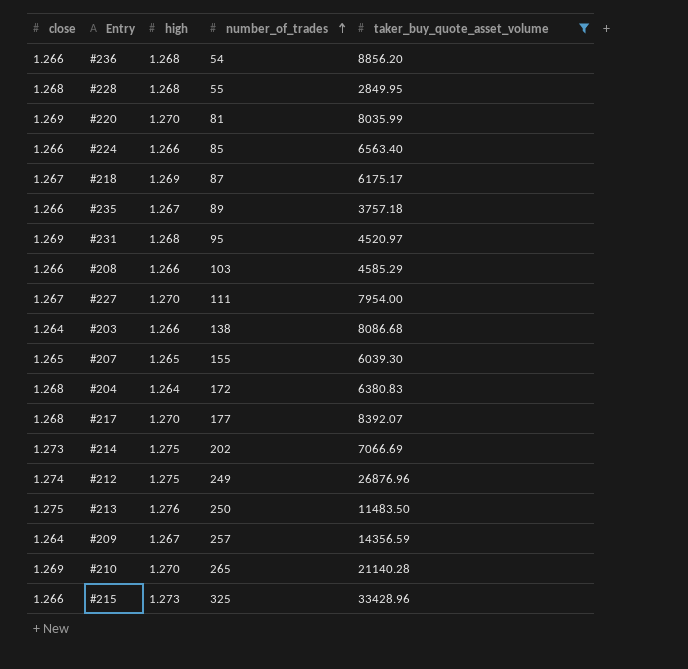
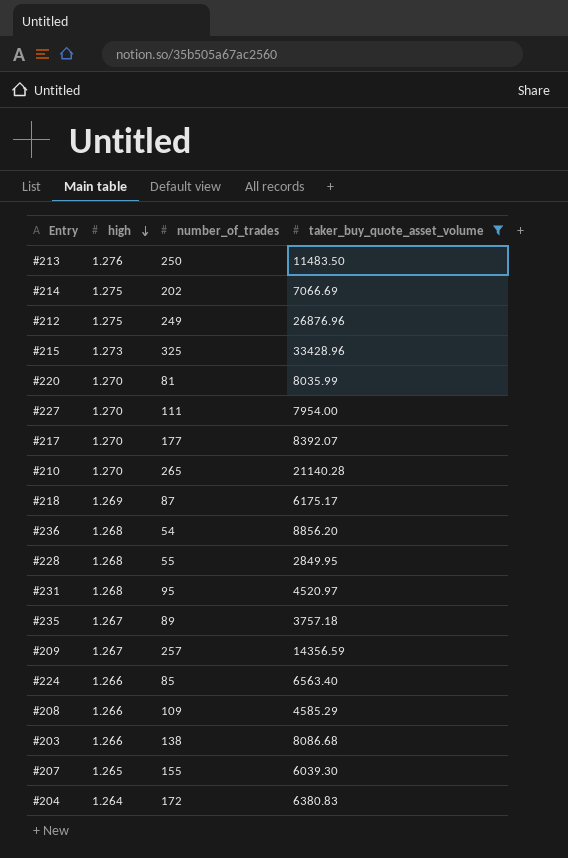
row order: number_of_trades ascending -> high descending
column close | position: 1 -> none
#208 | number_of_trades: 103 -> 109

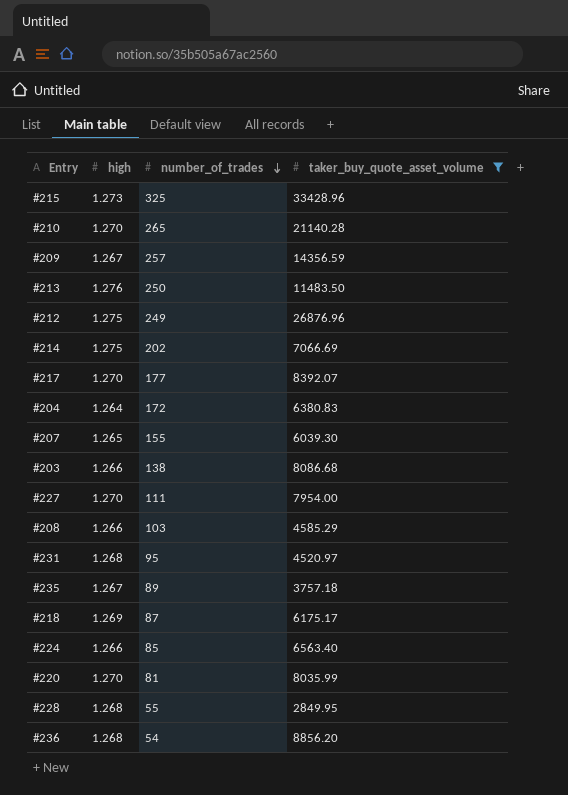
row order: high descending -> number_of_trades descending
#208 | number_of_trades: 109 -> 103

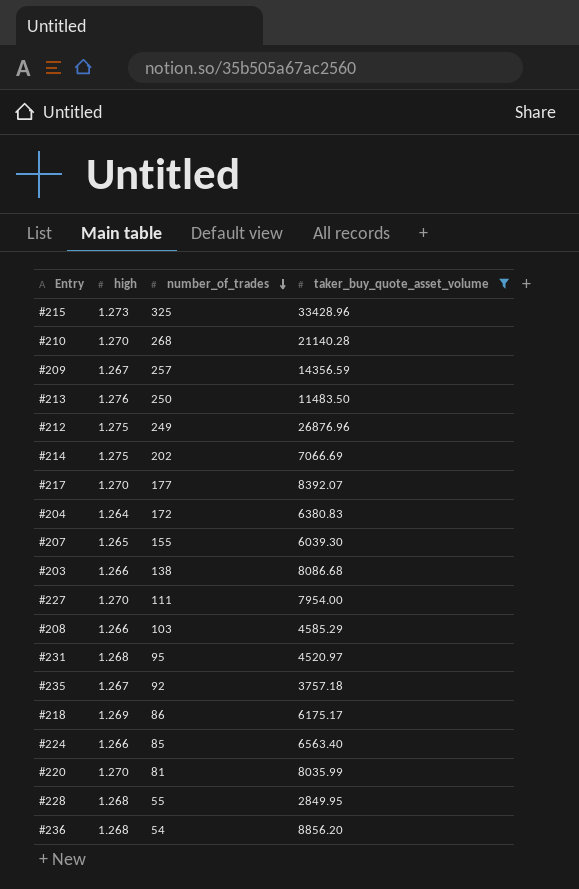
#210 | number_of_trades: 265 -> 268
#235 | number_of_trades: 89 -> 92
#218 | number_of_trades: 87 -> 86

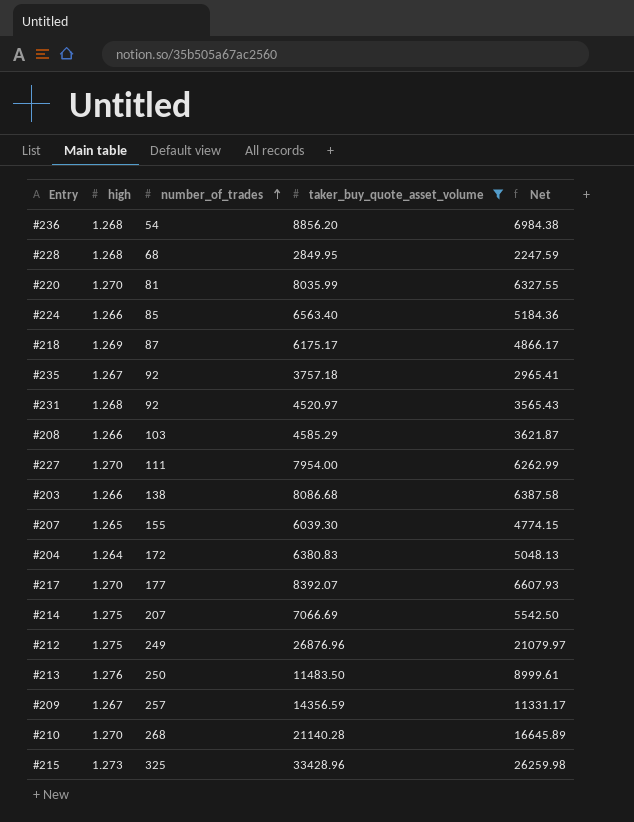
row order: number_of_trades descending -> number_of_trades ascending
column Net | formula: none -> [taker_buy_quote_asset_volume] / [high]
#228 | number_of_trades: 55 -> 68
#218 | number_of_trades: 86 -> 87
#231 | number_of_trades: 95 -> 92
#214 | number_of_trades: 202 -> 207

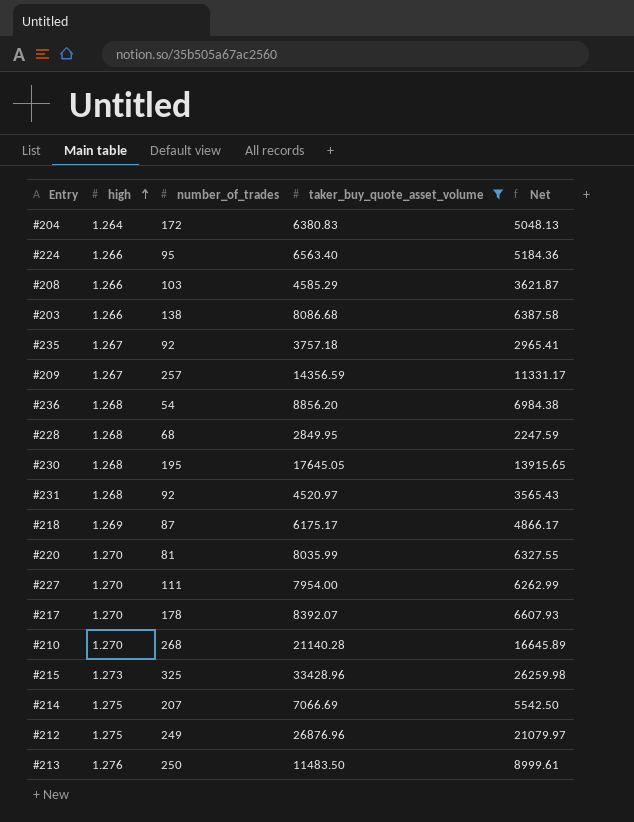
row order: number_of_trades ascending -> high ascending
row #207: 1.265 | 155 | 6039.30 | 4774.15 -> none
#224 | number_of_trades: 85 -> 95
row #230: none -> 1.268 | 195 | 17645.05 | 13915.65
#217 | number_of_trades: 177 -> 178

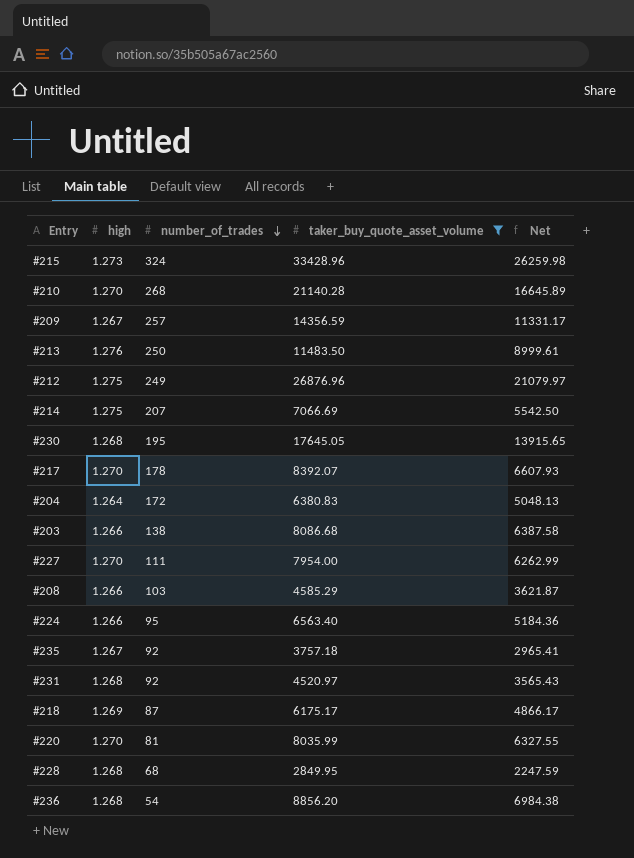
row order: high ascending -> number_of_trades descending
#215 | number_of_trades: 325 -> 324

